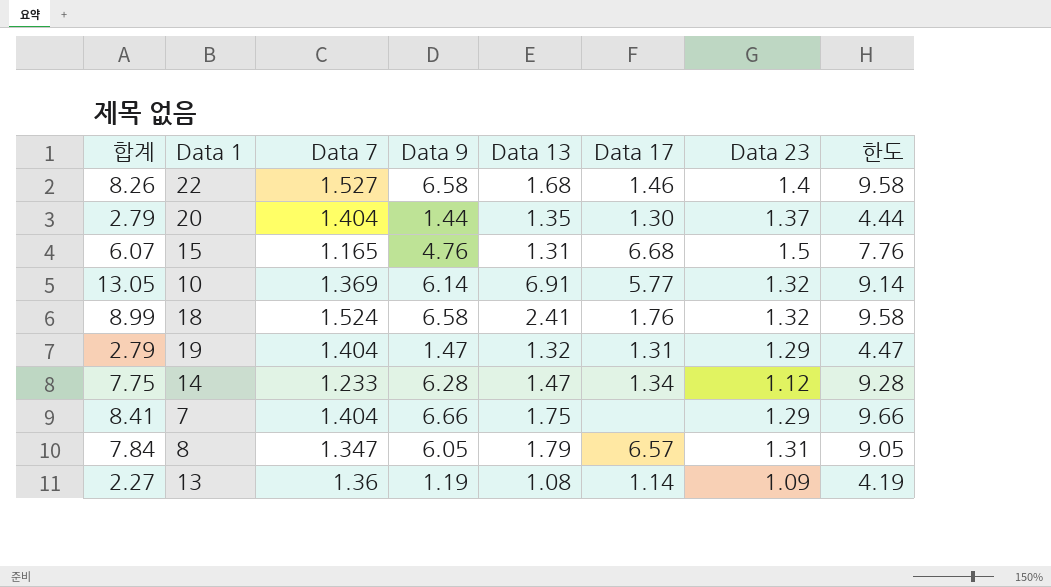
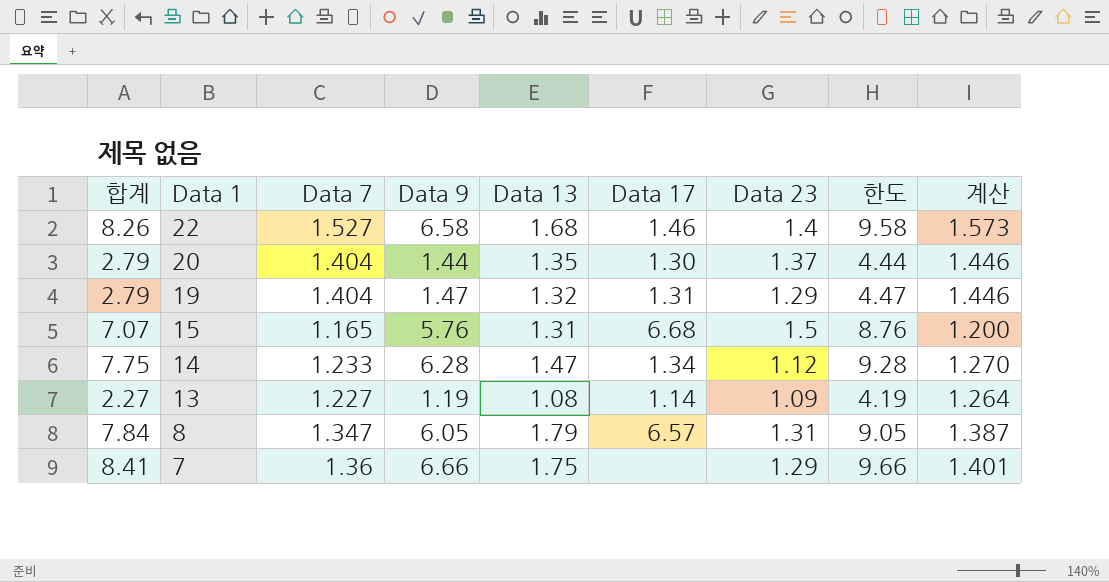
row order: none -> Data 1 descending
column 계산 | formula: none -> [Data 7] * 1.03
row 10: 13.05 | 1.369 | 6.14 | 6.91 | 5.77 | 1.32 | 9.14 -> none
row 18: 8.99 | 1.524 | 6.58 | 2.41 | 1.76 | 1.32 | 9.58 -> none
15 | 합계: 6.07 -> 7.07
15 | Data 9: 4.76 -> 5.76
15 | 한도: 7.76 -> 8.76
13 | Data 7: 1.36 -> 1.227
7 | Data 7: 1.404 -> 1.36

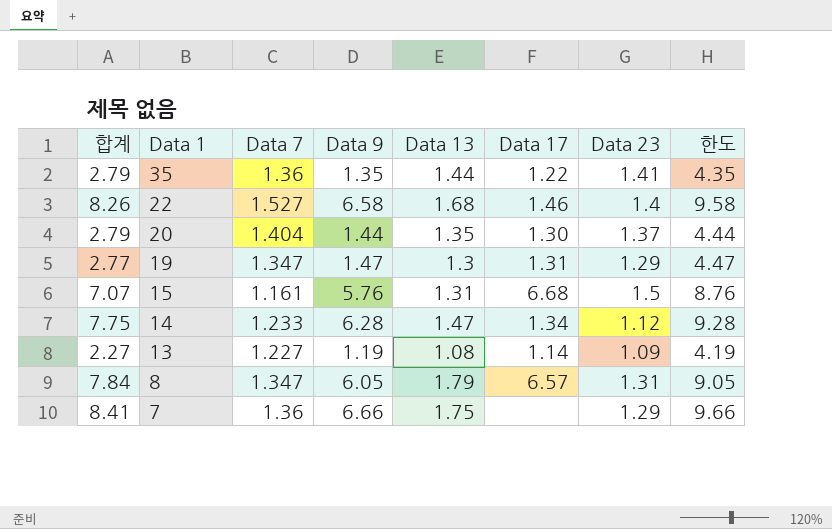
column 계산 | formula: [Data 7] * 1.03 -> none
row 35: none -> 2.79 | 1.36 | 1.35 | 1.44 | 1.22 | 1.41 | 4.35
19 | 합계: 2.79 -> 2.77
19 | Data 7: 1.404 -> 1.347
19 | Data 13: 1.32 -> 1.3
15 | Data 7: 1.165 -> 1.161

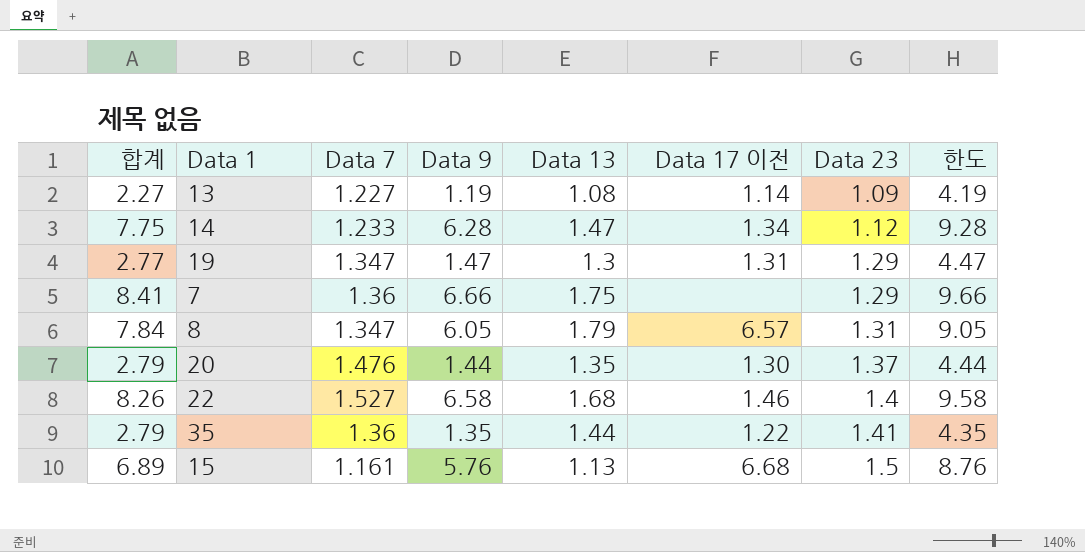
row order: Data 1 descending -> Data 23 ascending
column name: Data 17 -> Data 17 이전
20 | Data 7: 1.404 -> 1.476
15 | 합계: 7.07 -> 6.89
15 | Data 13: 1.31 -> 1.13

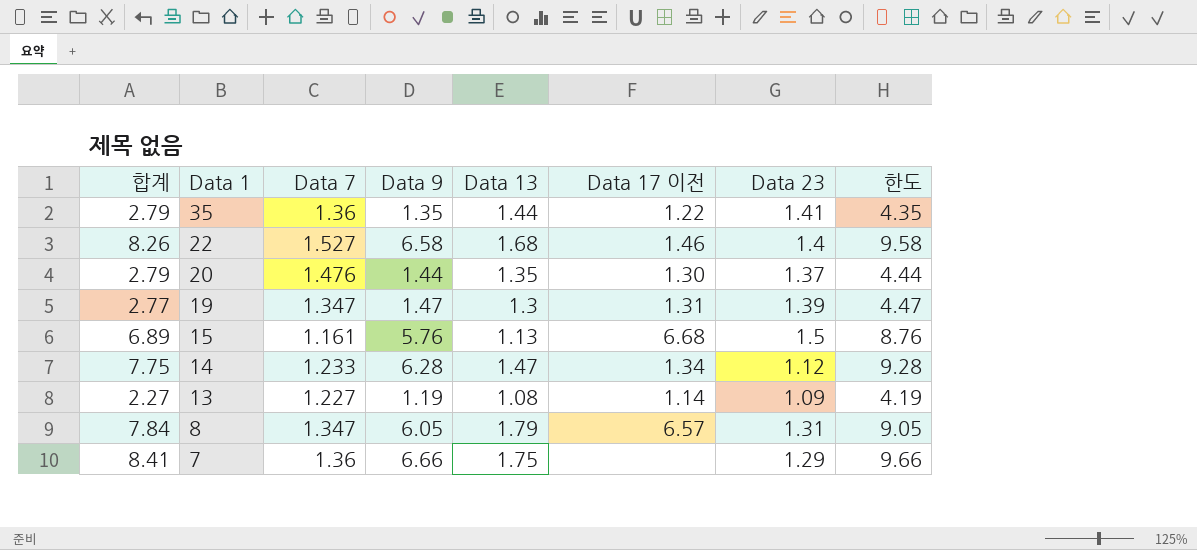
row order: Data 23 ascending -> Data 1 descending
19 | Data 23: 1.29 -> 1.39

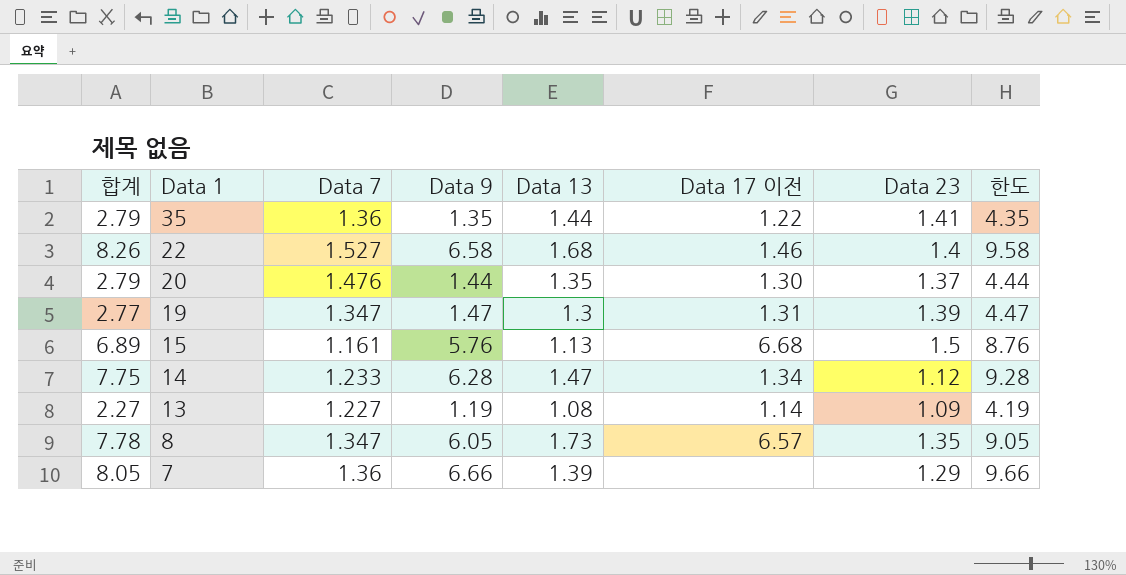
8 | 합계: 7.84 -> 7.78
8 | Data 13: 1.79 -> 1.73
8 | Data 23: 1.31 -> 1.35
7 | 합계: 8.41 -> 8.05
7 | Data 13: 1.75 -> 1.39

